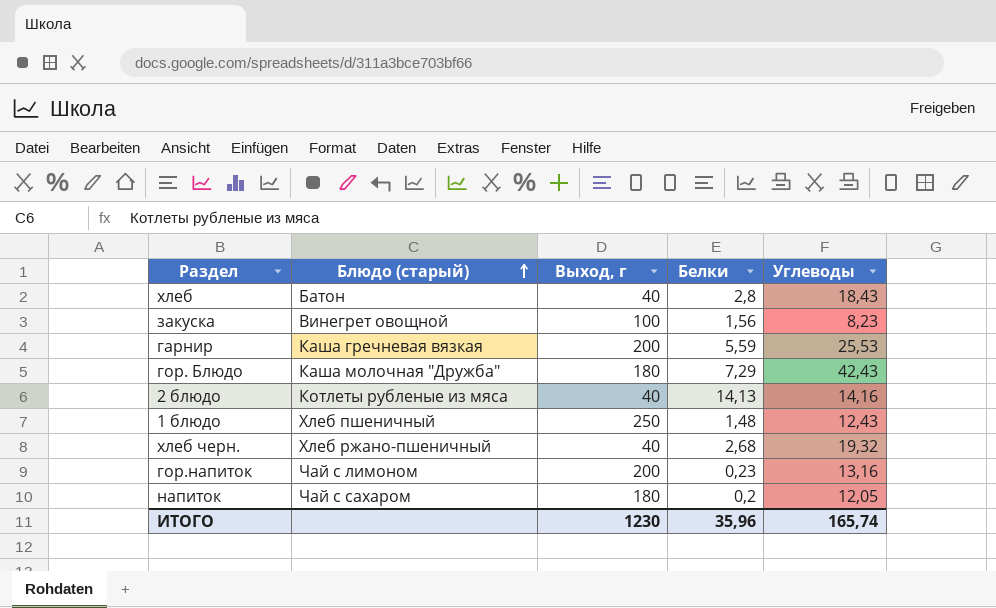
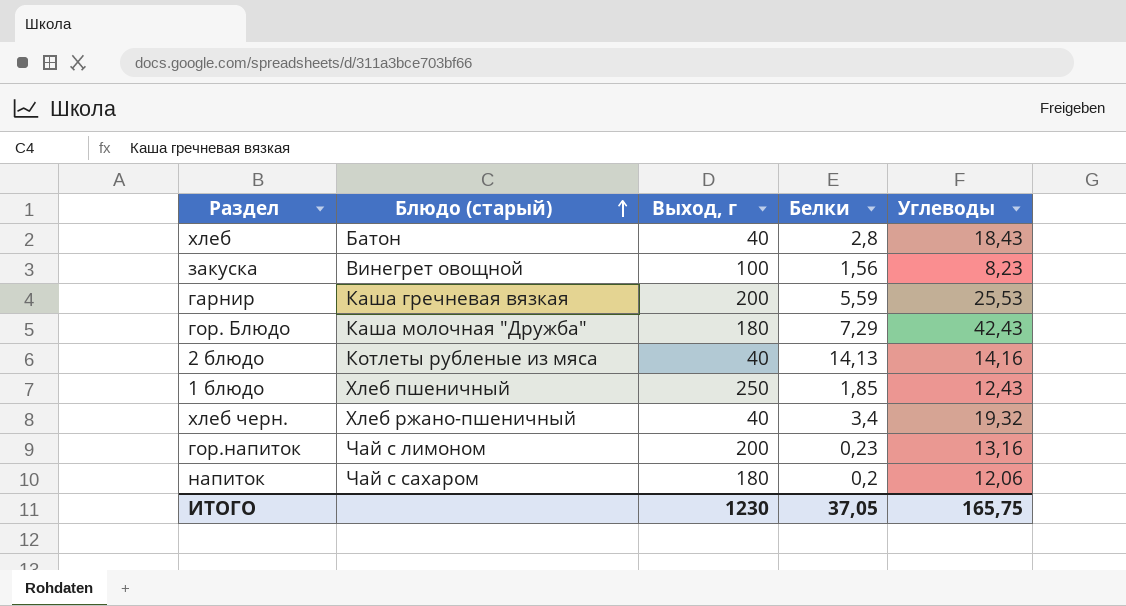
1 блюдо | Белки: 1,48 -> 1,85
хлеб черн. | Белки: 2,68 -> 3,4
напиток | Углеводы: 12,05 -> 12,06
ИТОГО | Белки: 35,96 -> 37,05
ИТОГО | Углеводы: 165,74 -> 165,75

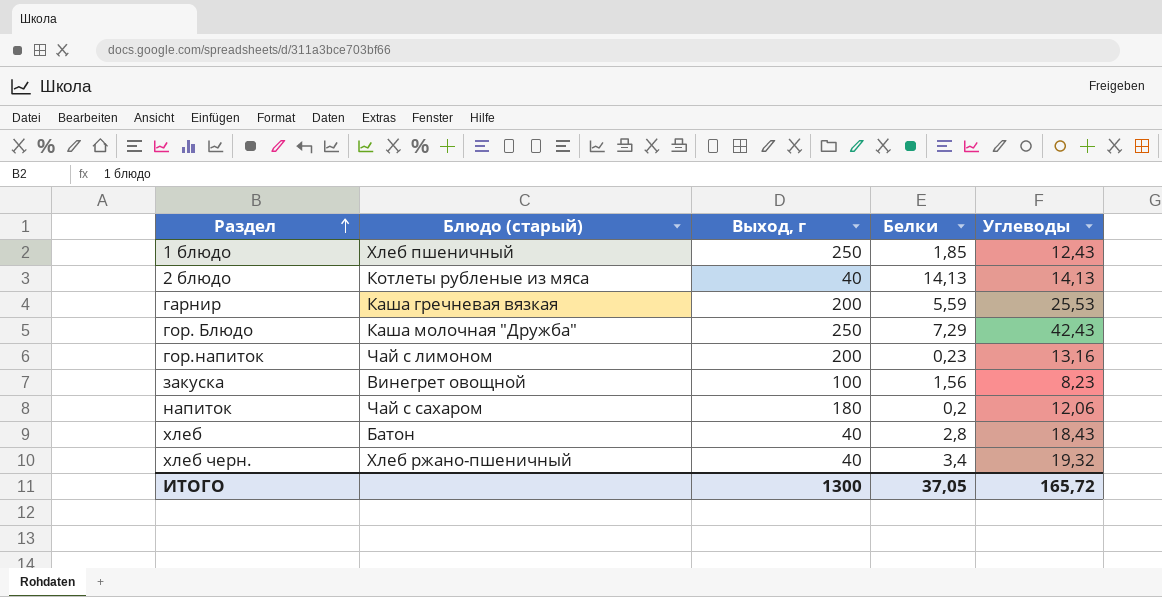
row order: Блюдо (старый) ascending -> Раздел ascending
2 блюдо | Углеводы: 14,16 -> 14,13
гор. Блюдо | Выход, г: 180 -> 250
ИТОГО | Выход, г: 1230 -> 1300
ИТОГО | Углеводы: 165,75 -> 165,72

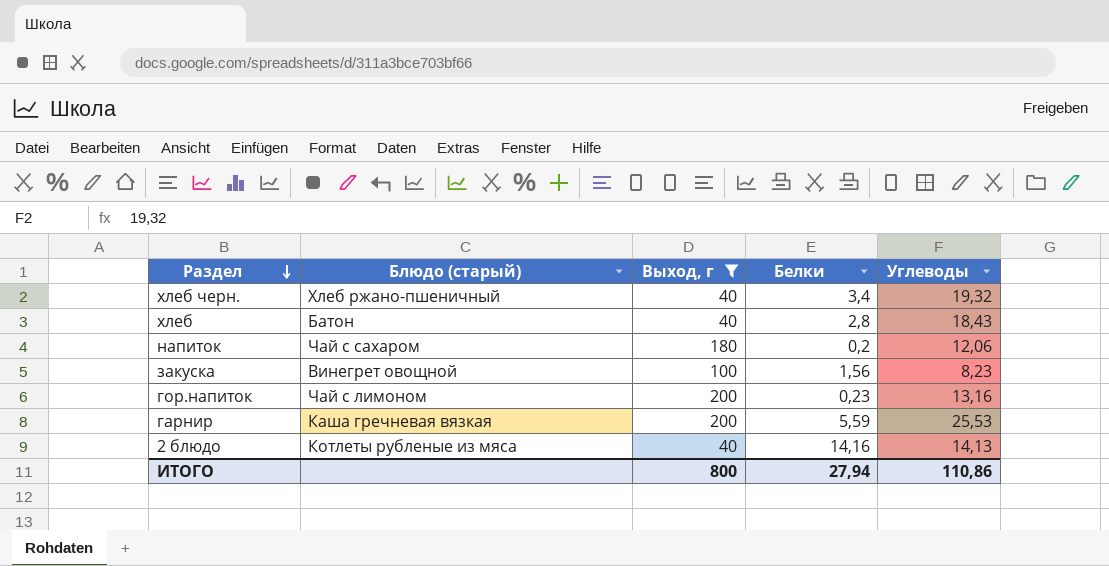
filter: none -> Выход, г != 250
row order: Раздел ascending -> Раздел descending
2 блюдо | Белки: 14,13 -> 14,16
ИТОГО | Выход, г: 1300 -> 800
ИТОГО | Белки: 37,05 -> 27,94
ИТОГО | Углеводы: 165,72 -> 110,86

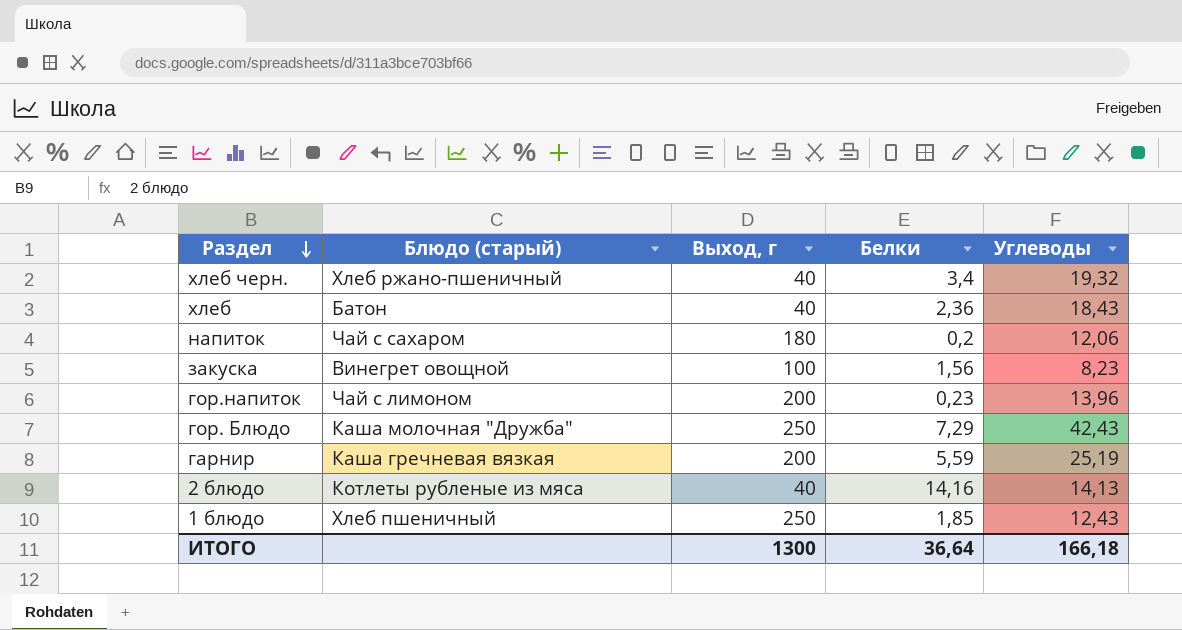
filter: Выход, г != 250 -> none
хлеб | Белки: 2,8 -> 2,36
гор.напиток | Углеводы: 13,16 -> 13,96
гарнир | Углеводы: 25,53 -> 25,19
ИТОГО | Выход, г: 800 -> 1300
ИТОГО | Белки: 27,94 -> 36,64
ИТОГО | Углеводы: 110,86 -> 166,18

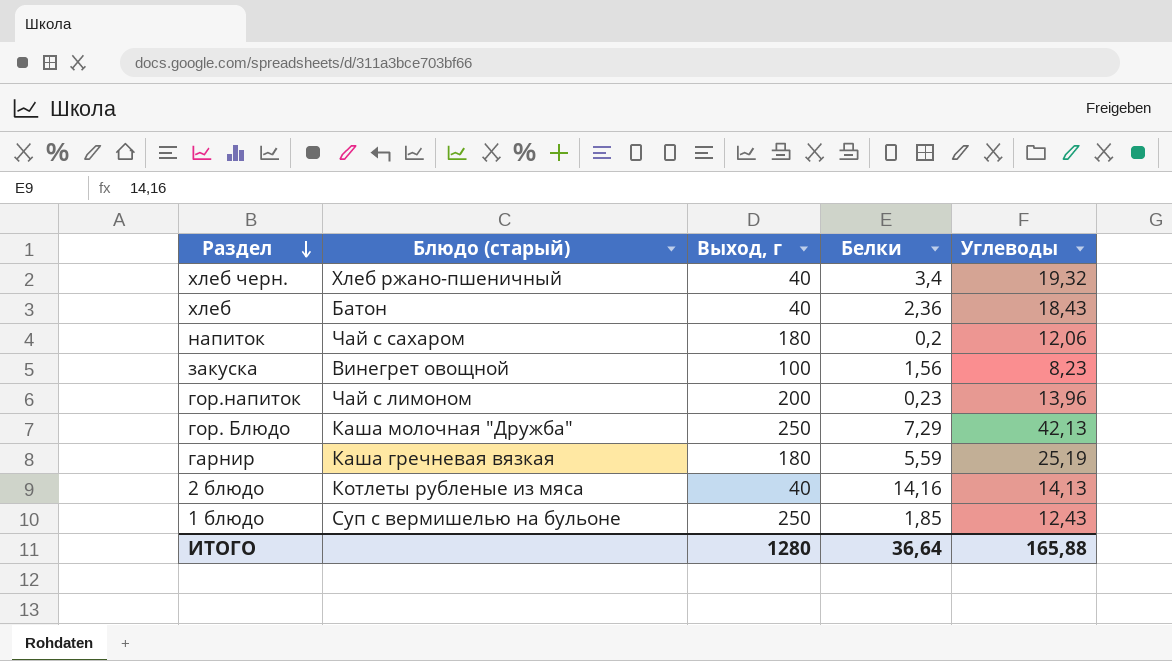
гор. Блюдо | Углеводы: 42,43 -> 42,13
гарнир | Выход, г: 200 -> 180
1 блюдо | Блюдо (старый): Хлеб пшеничный -> Суп с вермишелью на бульоне
ИТОГО | Выход, г: 1300 -> 1280
ИТОГО | Углеводы: 166,18 -> 165,88

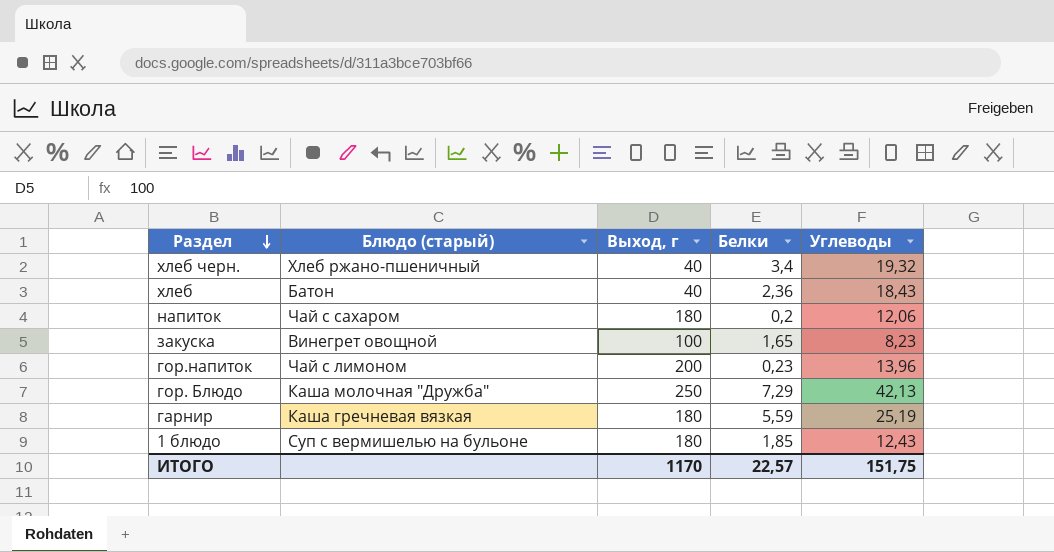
row 2 блюдо: Котлеты рубленые из мяса | 40 | 14,16 | 14,13 -> none
закуска | Белки: 1,56 -> 1,65
1 блюдо | Выход, г: 250 -> 180
ИТОГО | Выход, г: 1280 -> 1170
ИТОГО | Белки: 36,64 -> 22,57
ИТОГО | Углеводы: 165,88 -> 151,75

